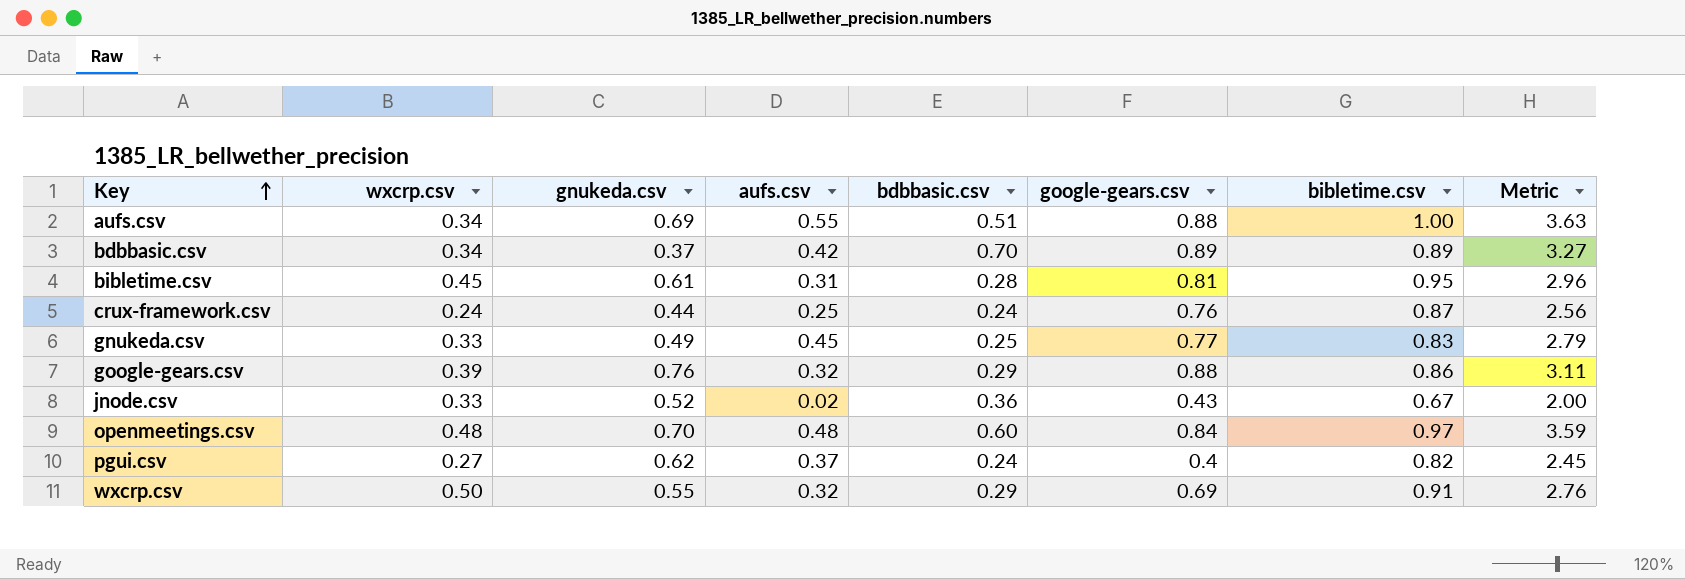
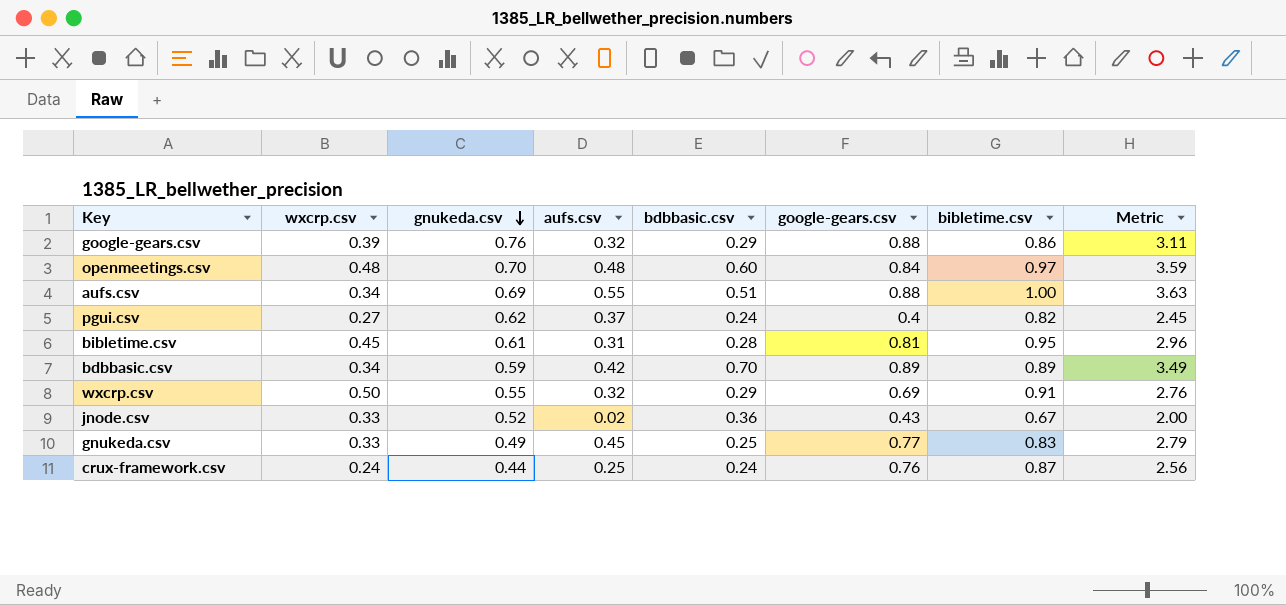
row order: Key ascending -> gnukeda.csv descending
bdbbasic.csv | gnukeda.csv: 0.37 -> 0.59
bdbbasic.csv | Metric: 3.27 -> 3.49

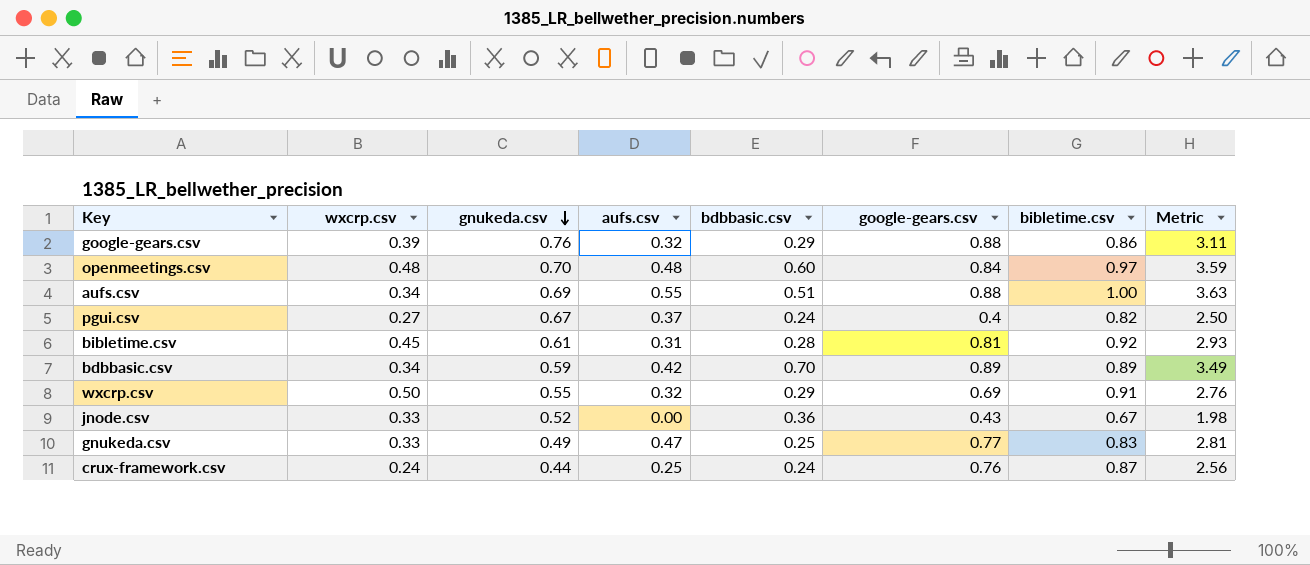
pgui.csv | gnukeda.csv: 0.62 -> 0.67
pgui.csv | Metric: 2.45 -> 2.50
bibletime.csv | bibletime.csv: 0.95 -> 0.92
bibletime.csv | Metric: 2.96 -> 2.93
jnode.csv | aufs.csv: 0.02 -> 0.00
jnode.csv | Metric: 2.00 -> 1.98
gnukeda.csv | aufs.csv: 0.45 -> 0.47
gnukeda.csv | Metric: 2.79 -> 2.81

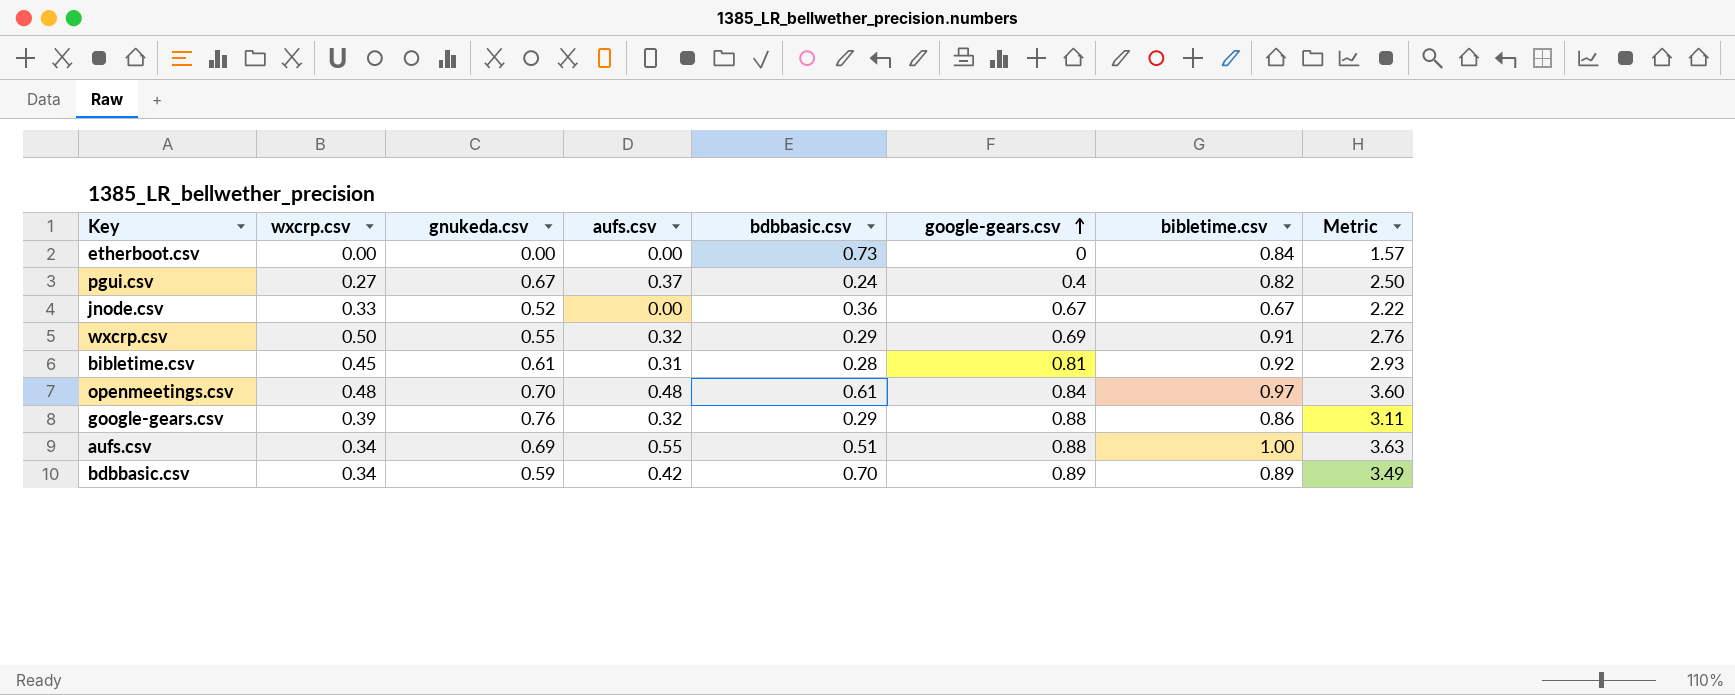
row order: gnukeda.csv descending -> google-gears.csv ascending
row gnukeda.csv: 0.33 | 0.49 | 0.47 | 0.25 | 0.77 | 0.83 | 2.81 -> none
row crux-framework.csv: 0.24 | 0.44 | 0.25 | 0.24 | 0.76 | 0.87 | 2.56 -> none
row etherboot.csv: none -> 0.00 | 0.00 | 0.00 | 0.73 | 0 | 0.84 | 1.57
jnode.csv | google-gears.csv: 0.43 -> 0.67
jnode.csv | Metric: 1.98 -> 2.22
openmeetings.csv | bdbbasic.csv: 0.60 -> 0.61
openmeetings.csv | Metric: 3.59 -> 3.60

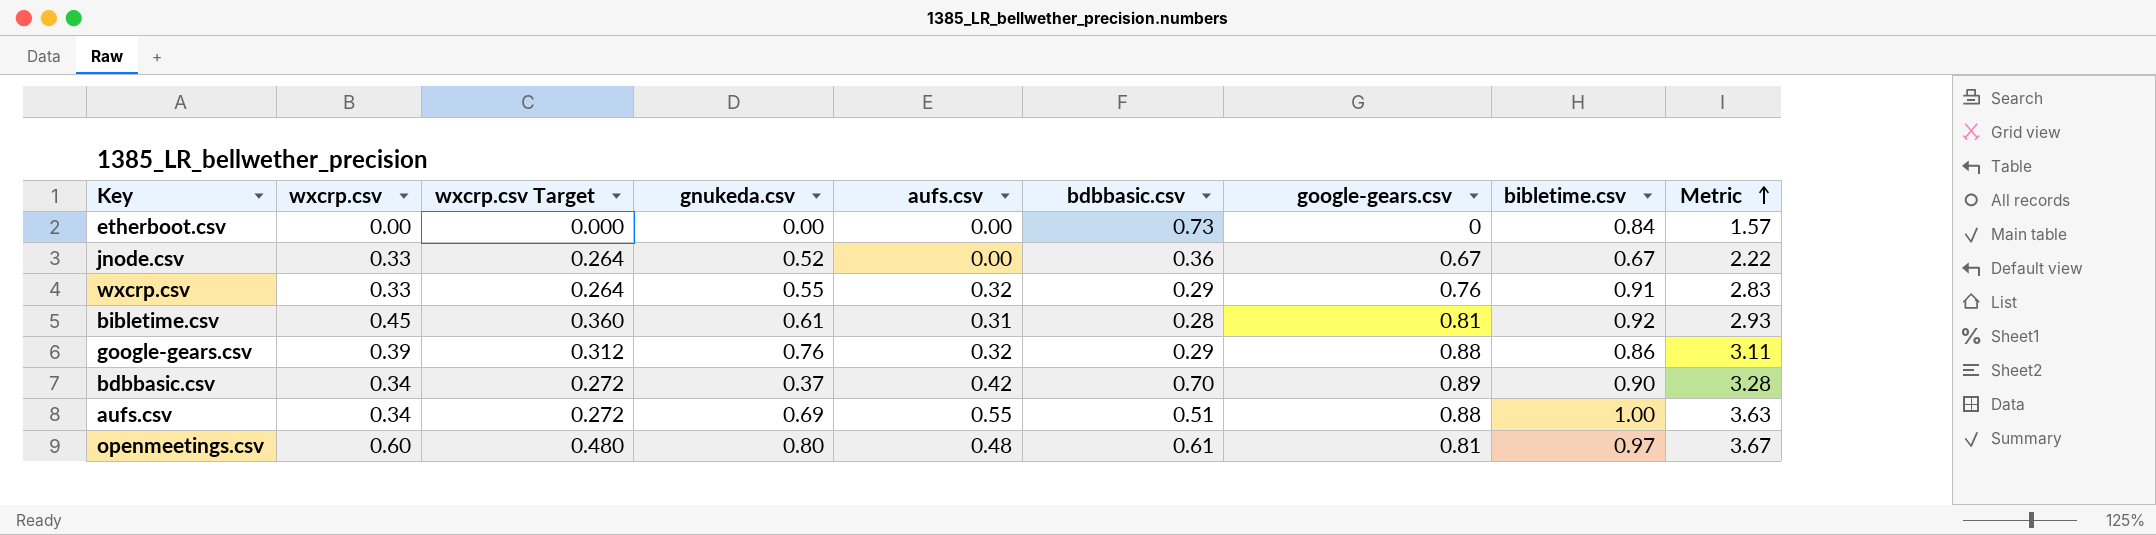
row order: google-gears.csv ascending -> Metric ascending
column wxcrp.csv Target | formula: none -> [wxcrp.csv] * 0.8
row pgui.csv: 0.27 | 0.67 | 0.37 | 0.24 | 0.4 | 0.82 | 2.50 -> none
wxcrp.csv | wxcrp.csv: 0.50 -> 0.33
wxcrp.csv | google-gears.csv: 0.69 -> 0.76
wxcrp.csv | Metric: 2.76 -> 2.83
bdbbasic.csv | gnukeda.csv: 0.59 -> 0.37
bdbbasic.csv | bibletime.csv: 0.89 -> 0.90
bdbbasic.csv | Metric: 3.49 -> 3.28
openmeetings.csv | wxcrp.csv: 0.48 -> 0.60
openmeetings.csv | gnukeda.csv: 0.70 -> 0.80
openmeetings.csv | google-gears.csv: 0.84 -> 0.81
openmeetings.csv | Metric: 3.60 -> 3.67

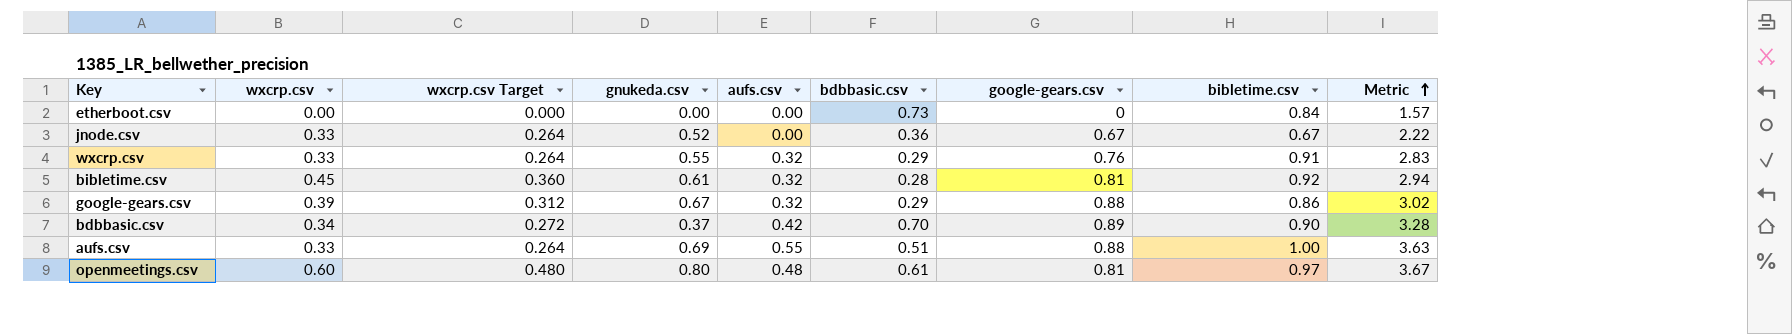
bibletime.csv | aufs.csv: 0.31 -> 0.32
bibletime.csv | Metric: 2.93 -> 2.94
google-gears.csv | gnukeda.csv: 0.76 -> 0.67
google-gears.csv | Metric: 3.11 -> 3.02
aufs.csv | wxcrp.csv: 0.34 -> 0.33
aufs.csv | wxcrp.csv Target: 0.272 -> 0.264

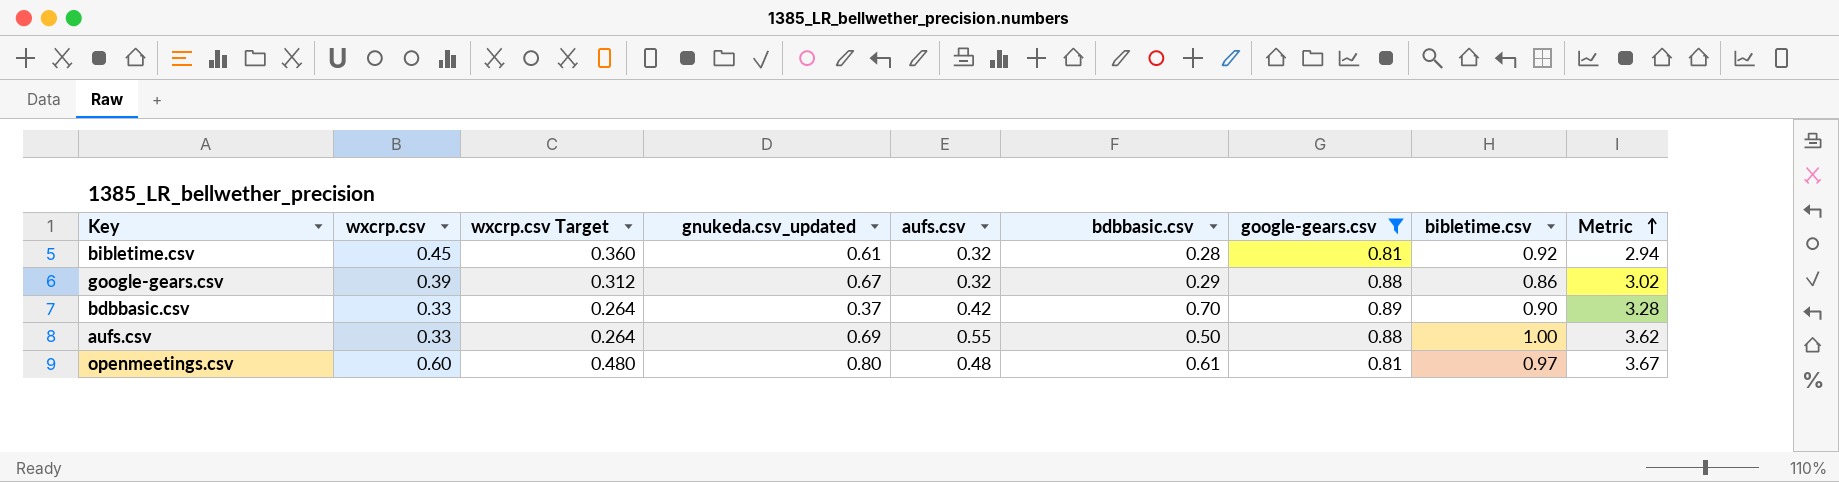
filter: none -> google-gears.csv >= 0.81
column name: gnukeda.csv -> gnukeda.csv_updated
bdbbasic.csv | wxcrp.csv: 0.34 -> 0.33
bdbbasic.csv | wxcrp.csv Target: 0.272 -> 0.264
aufs.csv | bdbbasic.csv: 0.51 -> 0.50
aufs.csv | Metric: 3.63 -> 3.62

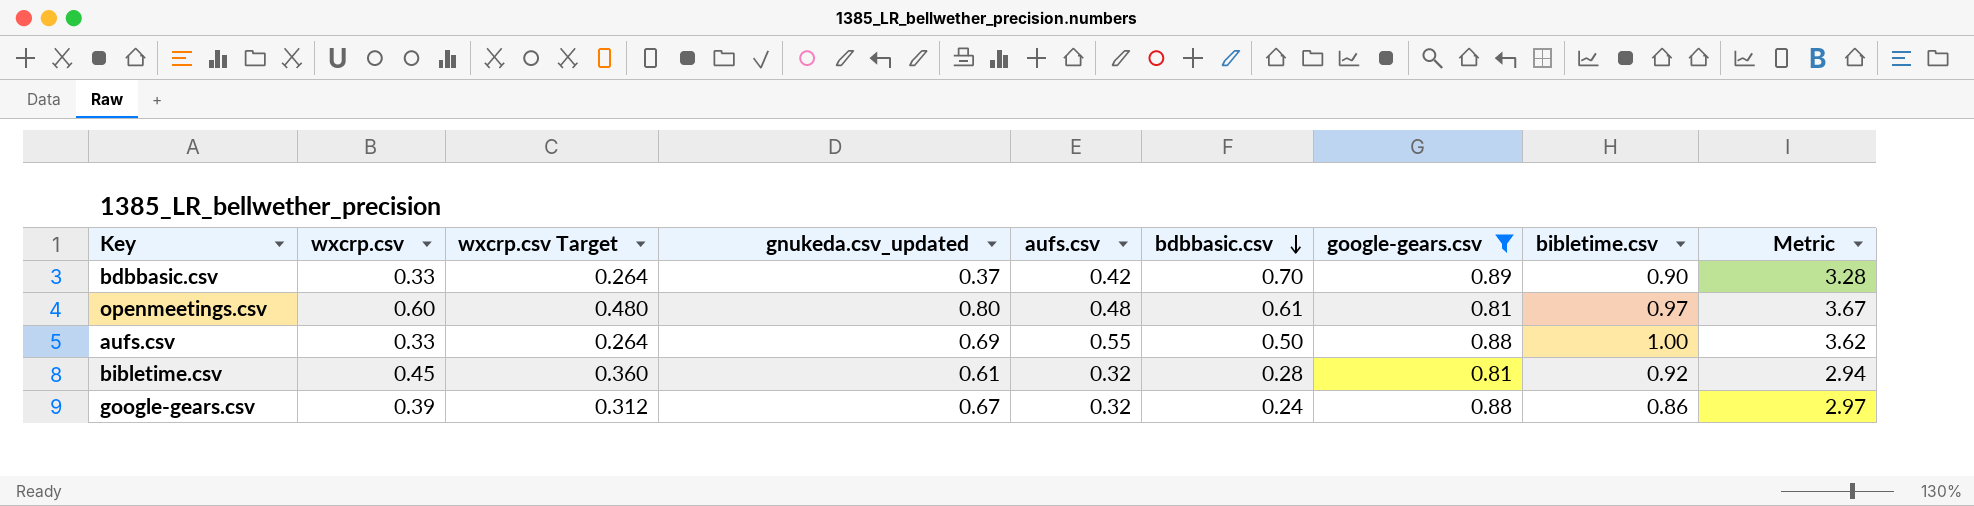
row order: Metric ascending -> bdbbasic.csv descending
google-gears.csv | bdbbasic.csv: 0.29 -> 0.24
google-gears.csv | Metric: 3.02 -> 2.97

